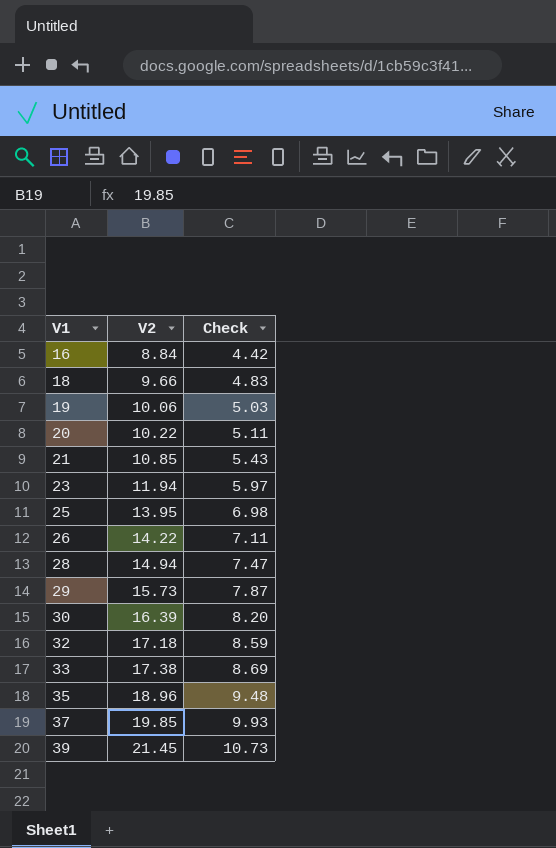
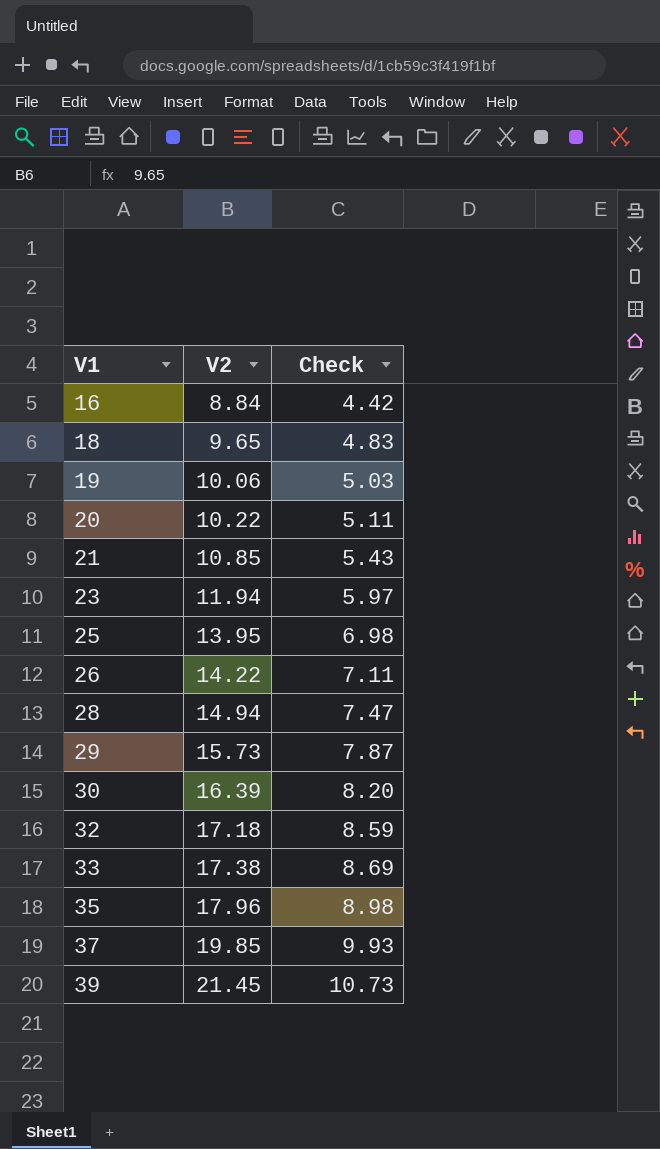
18 | V2: 9.66 -> 9.65
35 | V2: 18.96 -> 17.96
35 | Check: 9.48 -> 8.98

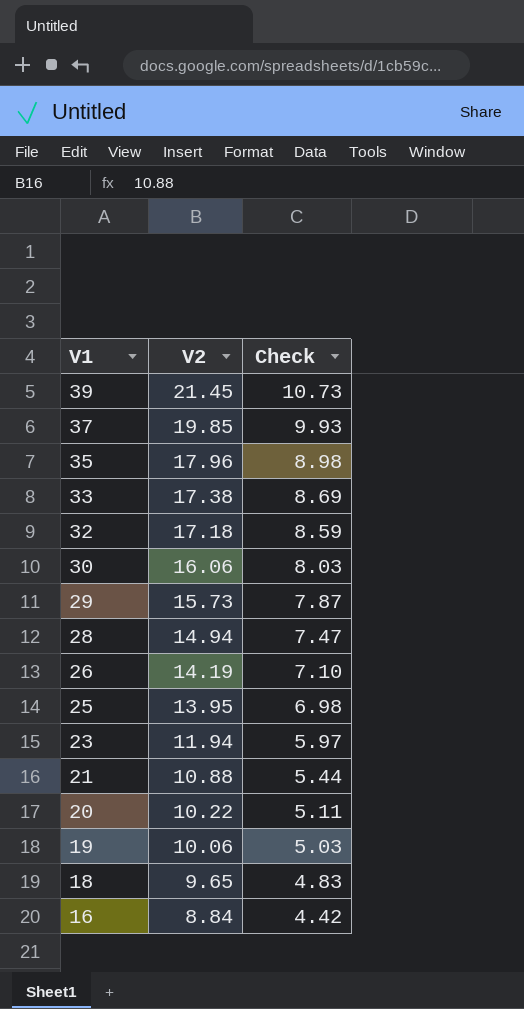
row order: V1 ascending -> V1 descending
30 | V2: 16.39 -> 16.06
30 | Check: 8.20 -> 8.03
26 | V2: 14.22 -> 14.19
26 | Check: 7.11 -> 7.10
21 | V2: 10.85 -> 10.88
21 | Check: 5.43 -> 5.44

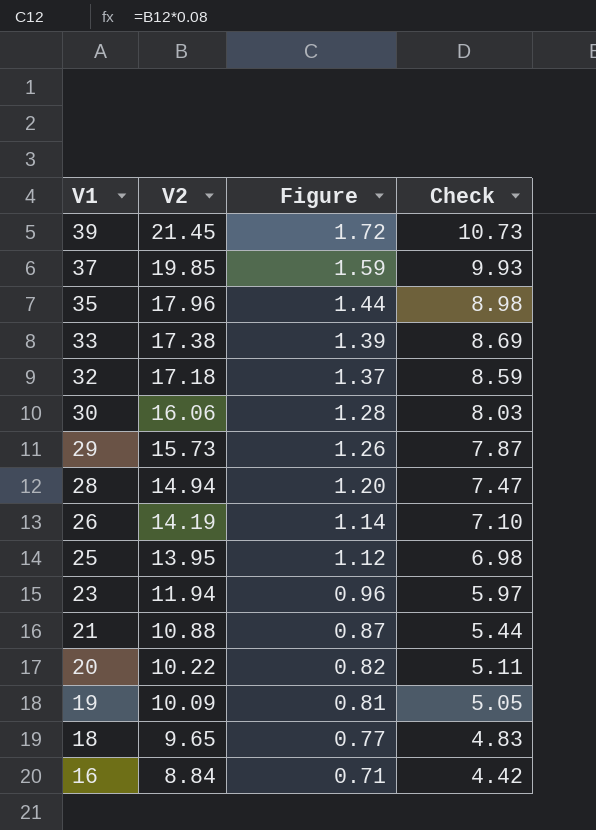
column Figure | formula: none -> [V2] * 0.08
19 | V2: 10.06 -> 10.09
19 | Check: 5.03 -> 5.05

